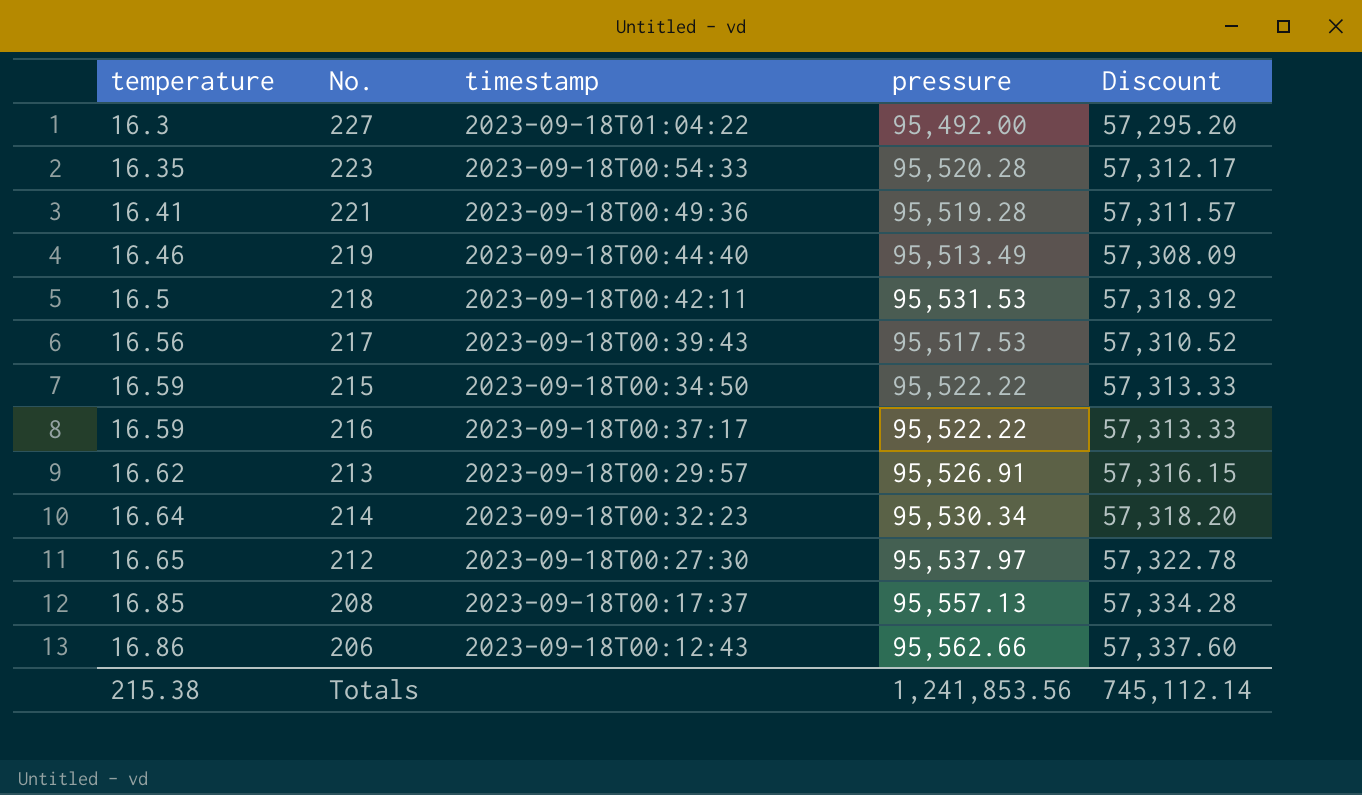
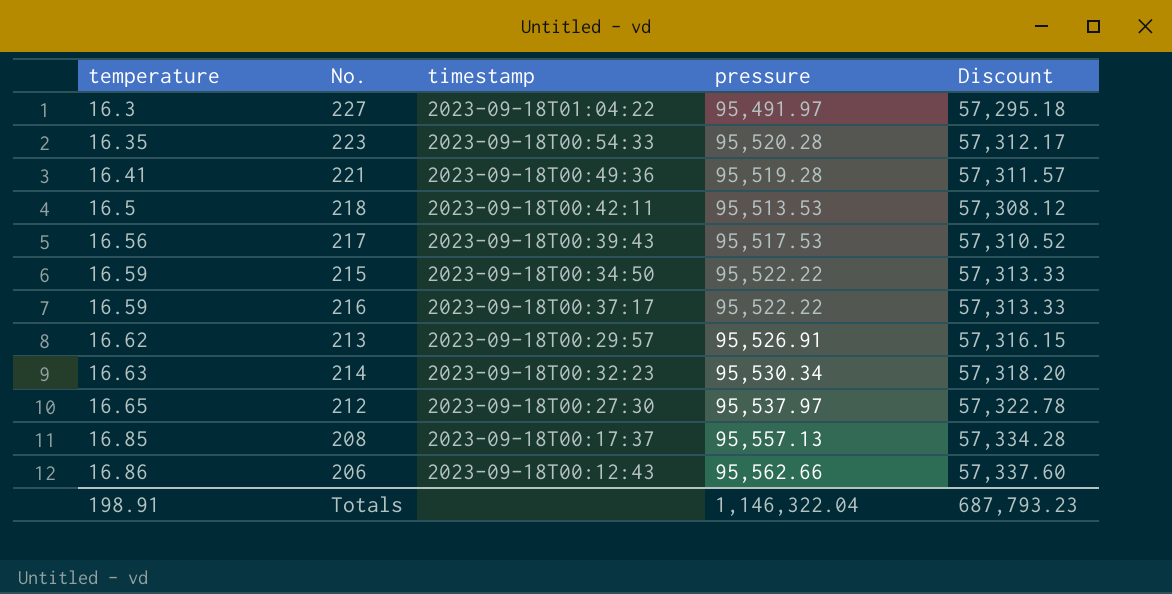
row 219: 16.46 | 2023-09-18T00:44:40 | 95,513.49 | 57,308.09 -> none
227 | pressure: 95,492.00 -> 95,491.97
227 | Discount: 57,295.20 -> 57,295.18
218 | pressure: 95,531.53 -> 95,513.53
218 | Discount: 57,318.92 -> 57,308.12
214 | temperature: 16.64 -> 16.63
Totals | temperature: 215.38 -> 198.91
Totals | pressure: 1,241,853.56 -> 1,146,322.04
Totals | Discount: 745,112.14 -> 687,793.23

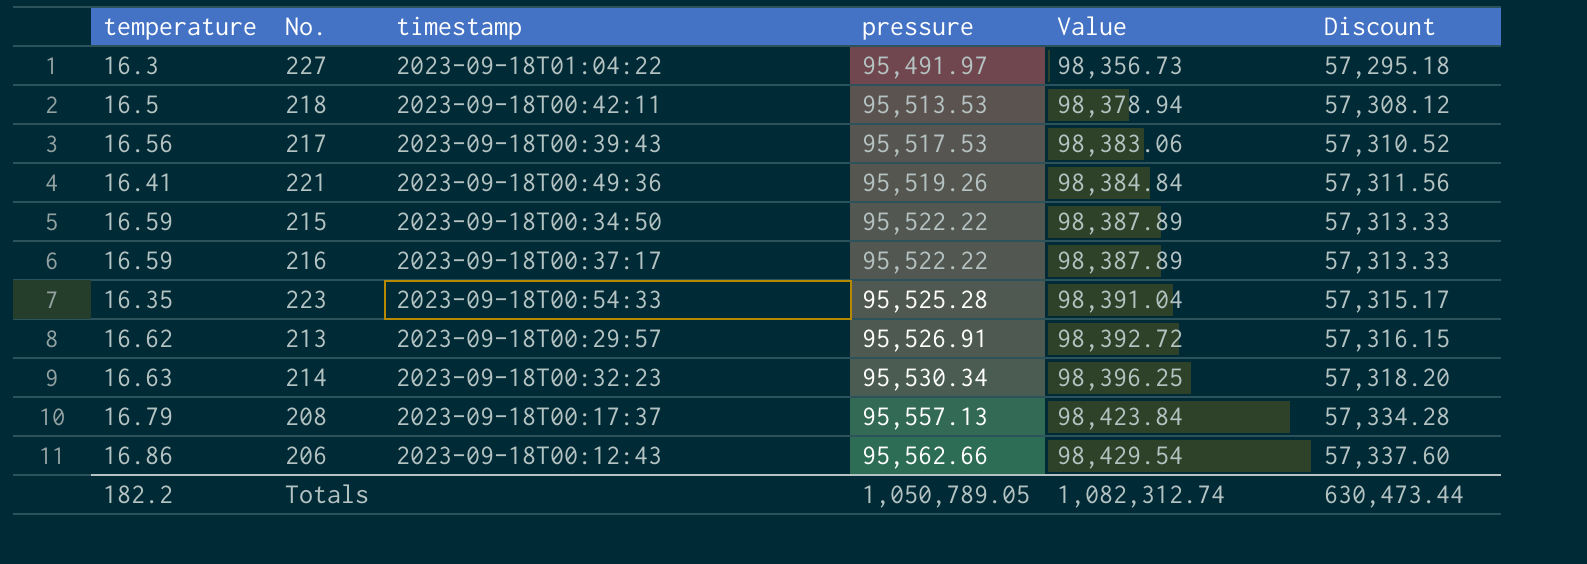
row order: temperature ascending -> pressure ascending
column Value | formula: none -> [pressure] * 1.03
row 212: 16.65 | 2023-09-18T00:27:30 | 95,537.97 | 57,322.78 -> none
221 | pressure: 95,519.28 -> 95,519.26
221 | Discount: 57,311.57 -> 57,311.56
223 | pressure: 95,520.28 -> 95,525.28
223 | Discount: 57,312.17 -> 57,315.17
208 | temperature: 16.85 -> 16.79
Totals | temperature: 198.91 -> 182.2
Totals | pressure: 1,146,322.04 -> 1,050,789.05
Totals | Discount: 687,793.23 -> 630,473.44

